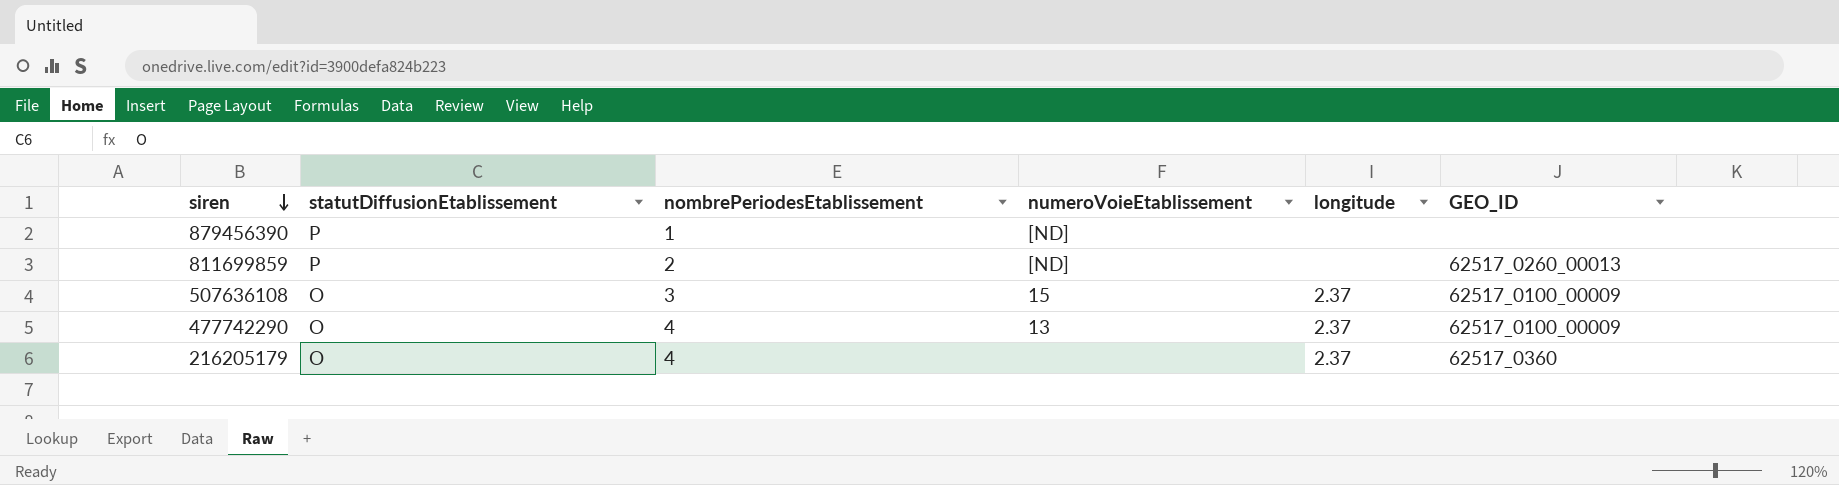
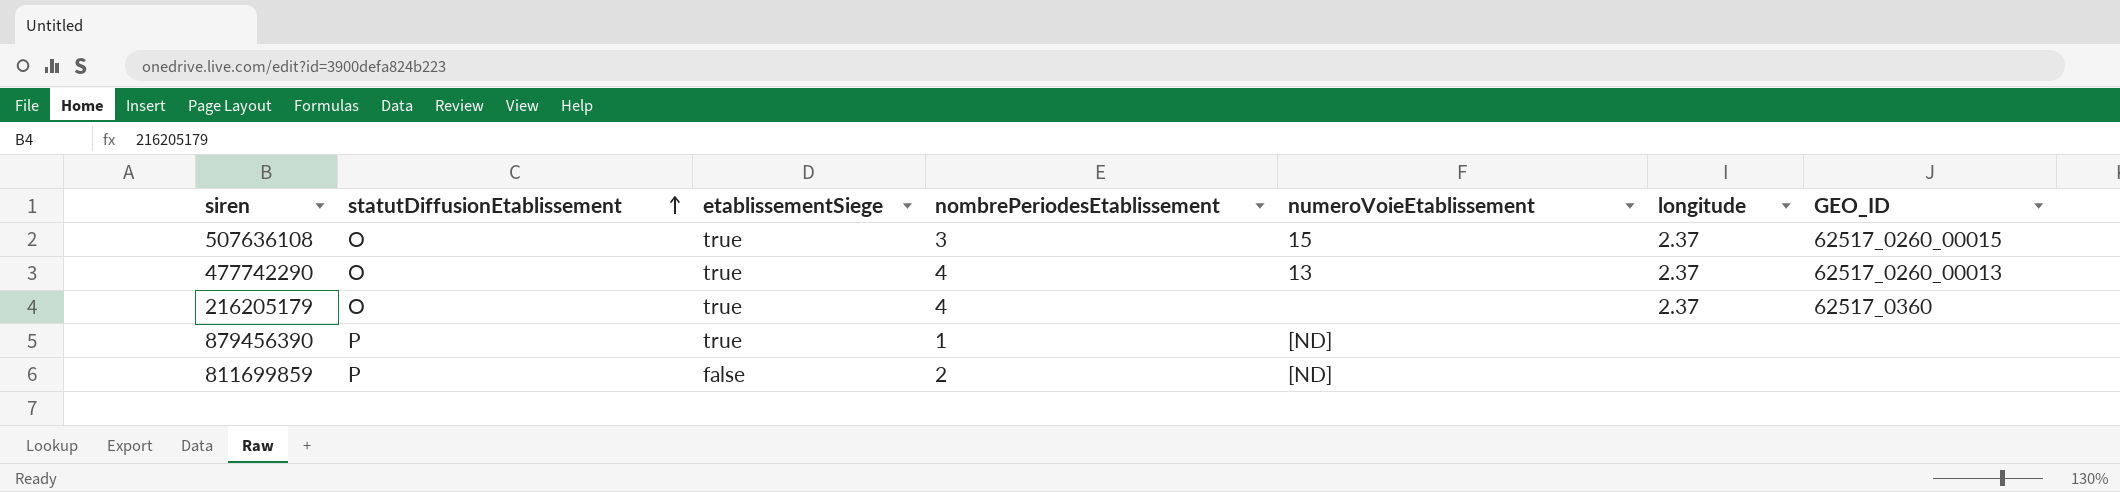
row order: siren descending -> statutDiffusionEtablissement ascending
column etablissementSiege | position: none -> 3
507636108 | GEO_ID: 62517_0100_00009 -> 62517_0260_00015
477742290 | GEO_ID: 62517_0100_00009 -> 62517_0260_00013
811699859 | GEO_ID: 62517_0260_00013 -> none

